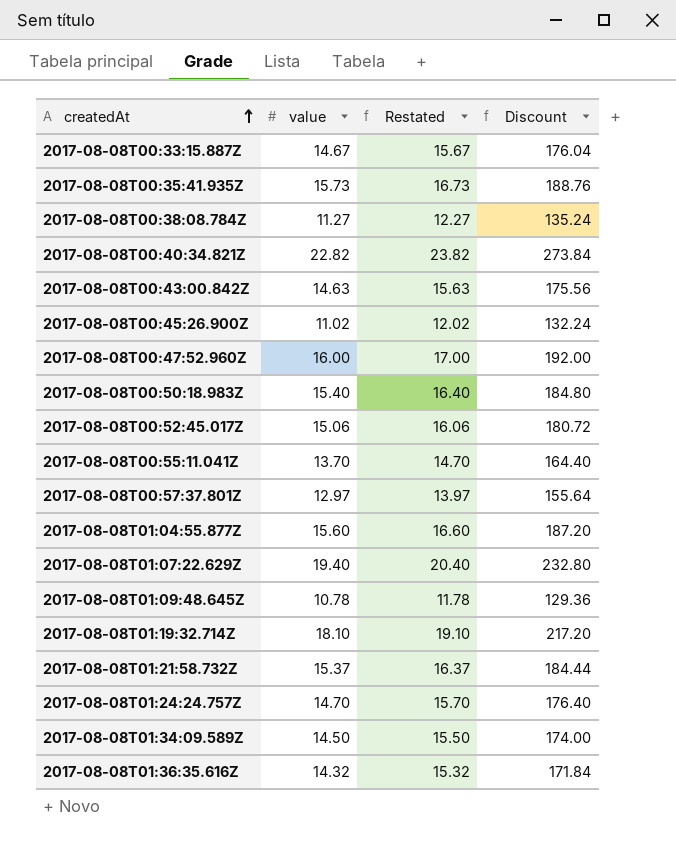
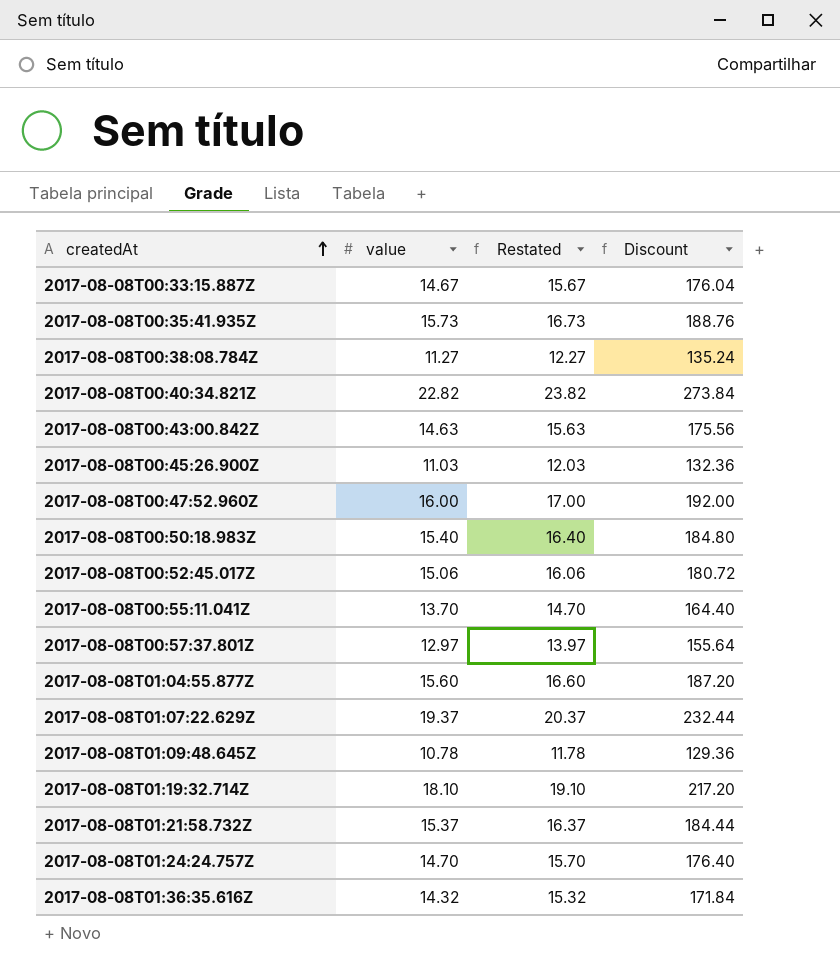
row 2017-08-08T01:34:09.589Z: 14.50 | 15.50 | 174.00 -> none
2017-08-08T00:45:26.900Z | value: 11.02 -> 11.03
2017-08-08T00:45:26.900Z | Restated: 12.02 -> 12.03
2017-08-08T00:45:26.900Z | Discount: 132.24 -> 132.36
2017-08-08T01:07:22.629Z | value: 19.40 -> 19.37
2017-08-08T01:07:22.629Z | Restated: 20.40 -> 20.37
2017-08-08T01:07:22.629Z | Discount: 232.80 -> 232.44

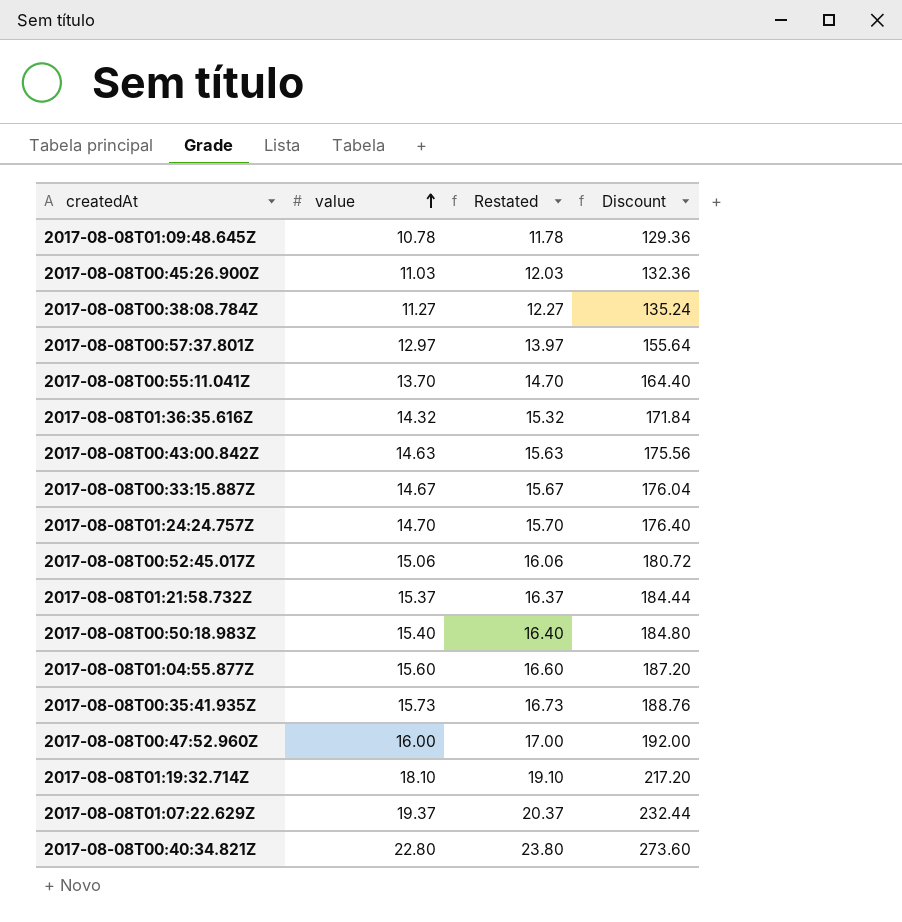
row order: createdAt ascending -> value ascending
2017-08-08T00:40:34.821Z | value: 22.82 -> 22.80
2017-08-08T00:40:34.821Z | Restated: 23.82 -> 23.80
2017-08-08T00:40:34.821Z | Discount: 273.84 -> 273.60

